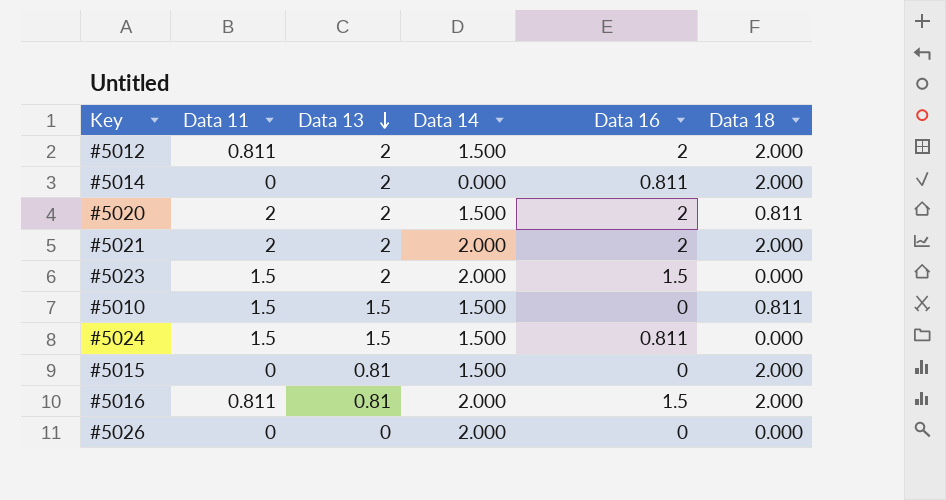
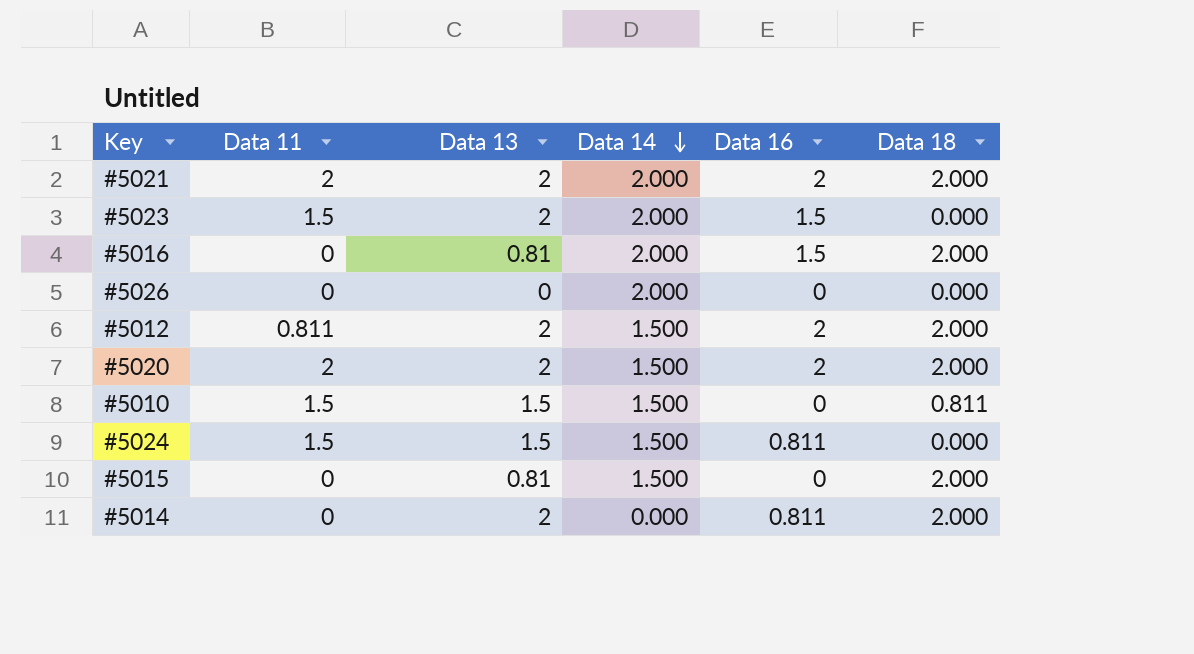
row order: Data 13 descending -> Data 14 descending
#5016 | Data 11: 0.811 -> 0
#5020 | Data 18: 0.811 -> 2.000

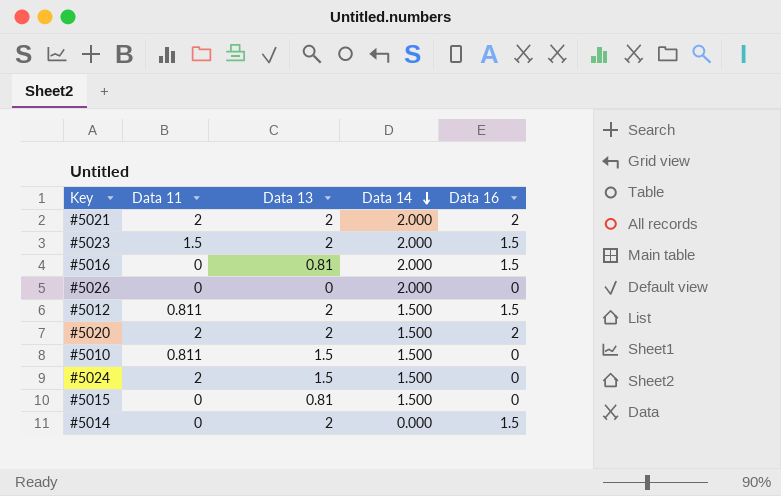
column Data 18 | position: 6 -> none
#5012 | Data 16: 2 -> 1.5
#5010 | Data 11: 1.5 -> 0.811
#5024 | Data 11: 1.5 -> 2
#5024 | Data 16: 0.811 -> 0
#5014 | Data 16: 0.811 -> 1.5

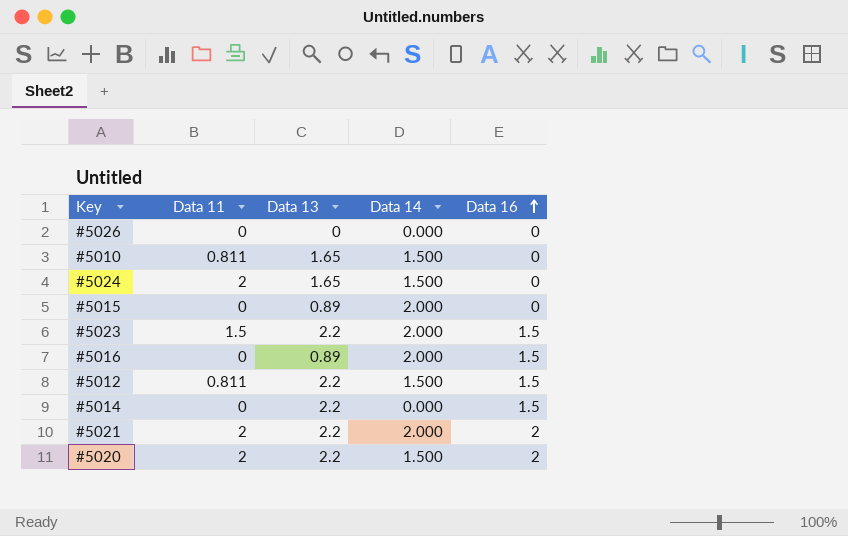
row order: Data 14 descending -> Data 16 ascending
#5026 | Data 14: 2.000 -> 0.000
#5010 | Data 13: 1.5 -> 1.65
#5024 | Data 13: 1.5 -> 1.65
#5015 | Data 13: 0.81 -> 0.89
#5015 | Data 14: 1.500 -> 2.000
#5023 | Data 13: 2 -> 2.2
#5016 | Data 13: 0.81 -> 0.89
#5012 | Data 13: 2 -> 2.2
#5014 | Data 13: 2 -> 2.2
#5021 | Data 13: 2 -> 2.2
#5020 | Data 13: 2 -> 2.2

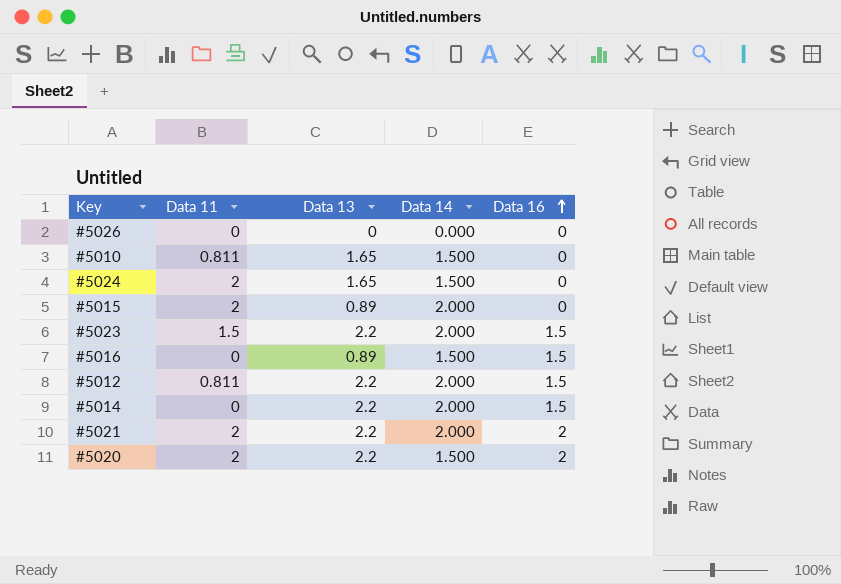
#5015 | Data 11: 0 -> 2
#5016 | Data 14: 2.000 -> 1.500
#5012 | Data 14: 1.500 -> 2.000
#5014 | Data 14: 0.000 -> 2.000

